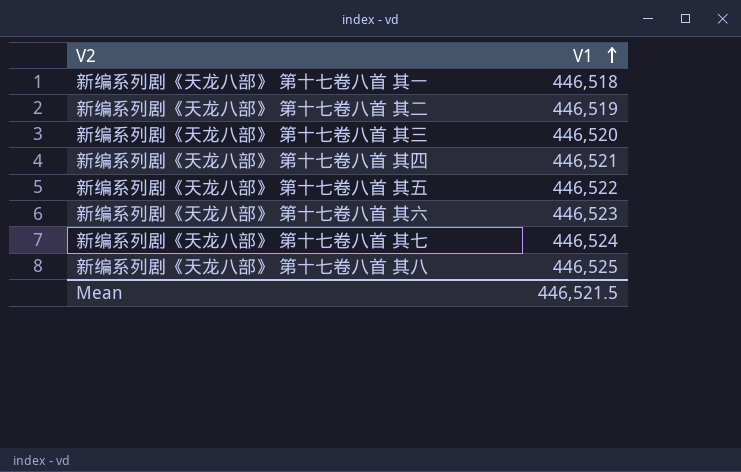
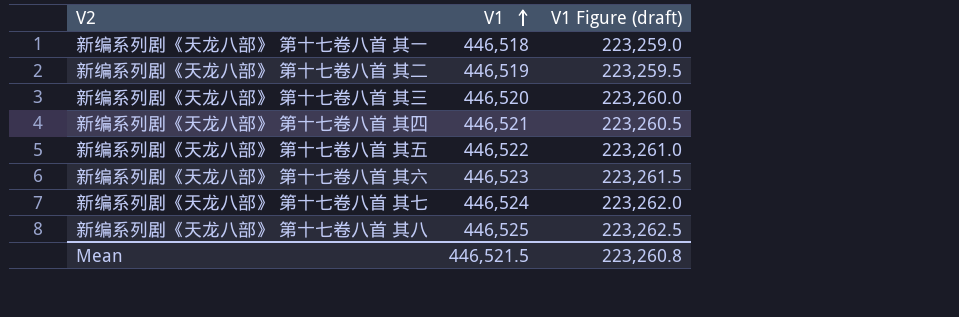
column V1 Figure (draft) | formula: none -> [V1] * 0.5

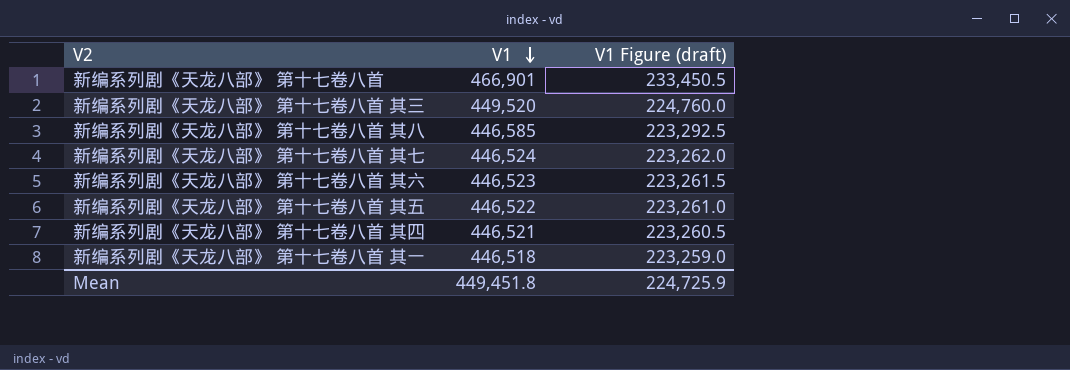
row order: V1 ascending -> V1 descending
row 新编系列剧《天龙八部》 第十七卷八首 其二: 446,519 | 223,259.5 -> none
row 新编系列剧《天龙八部》 第十七卷八首: none -> 466,901 | 233,450.5
新编系列剧《天龙八部》 第十七卷八首 其三 | V1: 446,520 -> 449,520
新编系列剧《天龙八部》 第十七卷八首 其三 | V1 Figure (draft): 223,260.0 -> 224,760.0
新编系列剧《天龙八部》 第十七卷八首 其八 | V1: 446,525 -> 446,585
新编系列剧《天龙八部》 第十七卷八首 其八 | V1 Figure (draft): 223,262.5 -> 223,292.5
Mean | V1: 446,521.5 -> 449,451.8
Mean | V1 Figure (draft): 223,260.8 -> 224,725.9

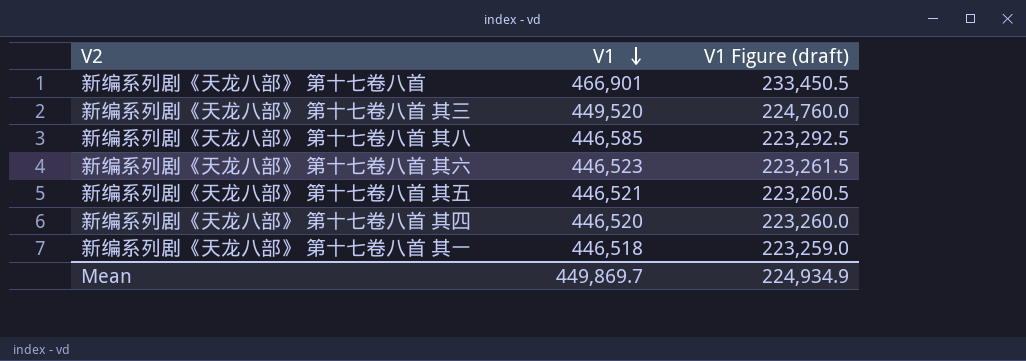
row 新编系列剧《天龙八部》 第十七卷八首 其七: 446,524 | 223,262.0 -> none
新编系列剧《天龙八部》 第十七卷八首 其五 | V1: 446,522 -> 446,521
新编系列剧《天龙八部》 第十七卷八首 其五 | V1 Figure (draft): 223,261.0 -> 223,260.5
新编系列剧《天龙八部》 第十七卷八首 其四 | V1: 446,521 -> 446,520
新编系列剧《天龙八部》 第十七卷八首 其四 | V1 Figure (draft): 223,260.5 -> 223,260.0
Mean | V1: 449,451.8 -> 449,869.7
Mean | V1 Figure (draft): 224,725.9 -> 224,934.9

